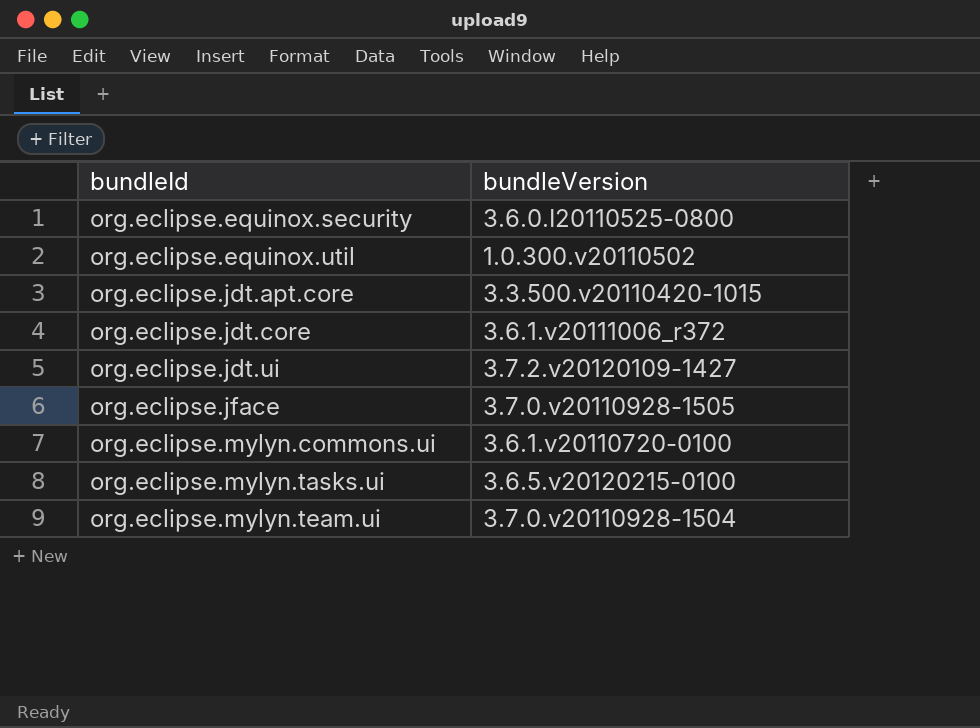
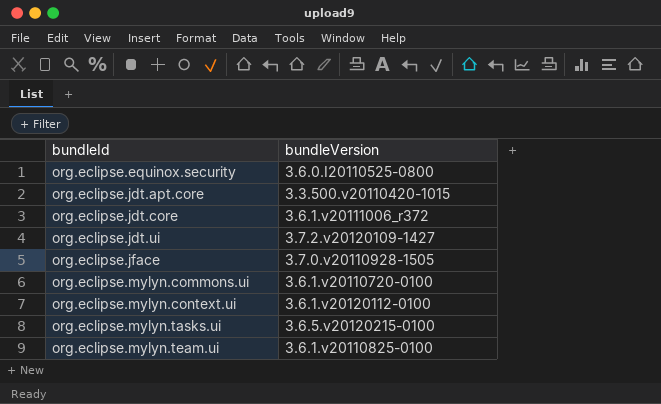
row org.eclipse.equinox.util: 1.0.300.v20110502 -> none
row org.eclipse.mylyn.context.ui: none -> 3.6.1.v20120112-0100
org.eclipse.mylyn.team.ui | bundleVersion: 3.7.0.v20110928-1504 -> 3.6.1.v20110825-0100

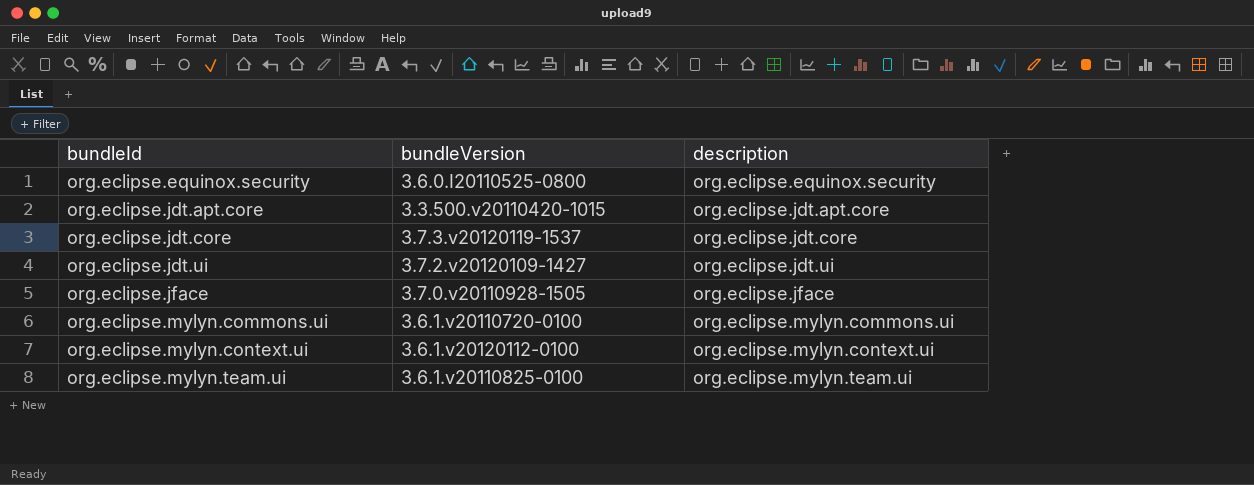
column description | position: none -> 3
row org.eclipse.mylyn.tasks.ui: 3.6.5.v20120215-0100 -> none
org.eclipse.jdt.core | bundleVersion: 3.6.1.v20111006_r372 -> 3.7.3.v20120119-1537

